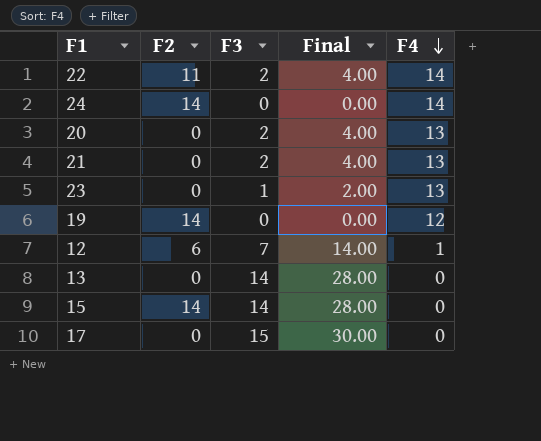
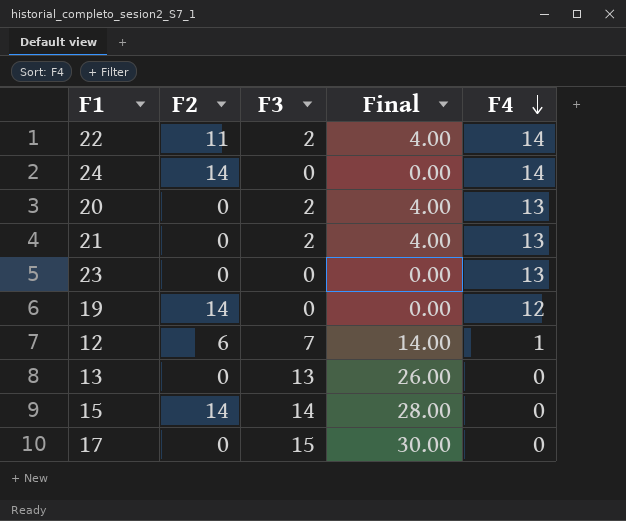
23 | F3: 1 -> 0
23 | Final: 2.00 -> 0.00
13 | F3: 14 -> 13
13 | Final: 28.00 -> 26.00

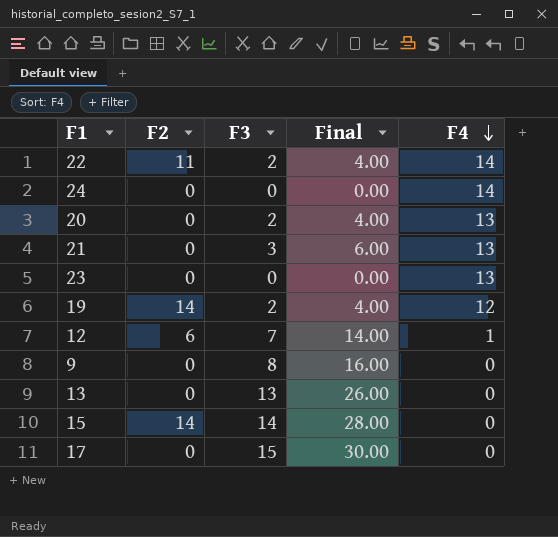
24 | F2: 14 -> 0
21 | F3: 2 -> 3
21 | Final: 4.00 -> 6.00
19 | F3: 0 -> 2
19 | Final: 0.00 -> 4.00
row 9: none -> 0 | 8 | 16.00 | 0

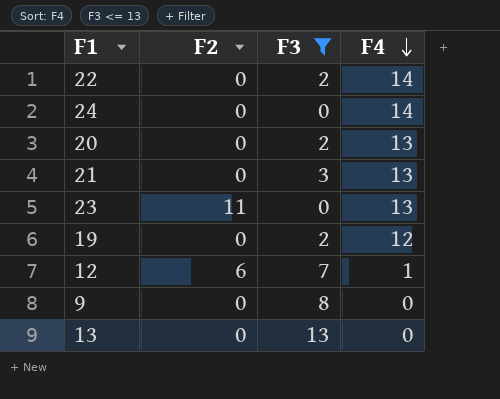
filter: none -> F3 <= 13
column Final | formula: [F3] * 2 -> none
22 | F2: 11 -> 0
23 | F2: 0 -> 11
19 | F2: 14 -> 0

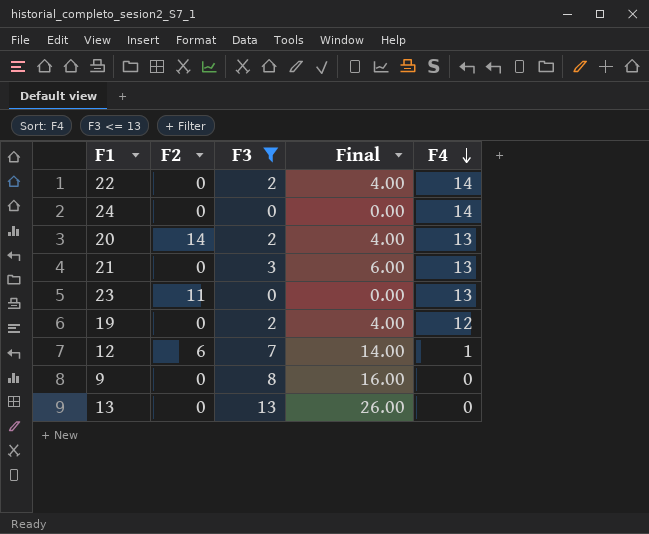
column Final | formula: none -> [F3] * 2
20 | F2: 0 -> 14

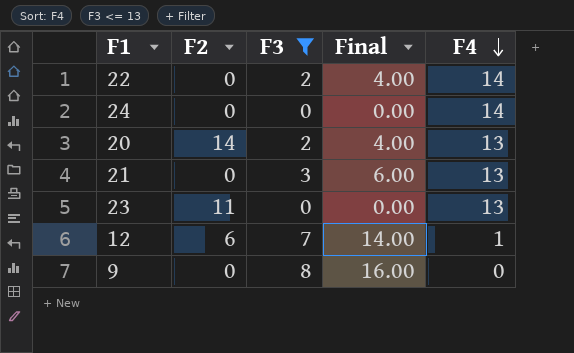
row 19: 0 | 2 | 4.00 | 12 -> none
row 13: 0 | 13 | 26.00 | 0 -> none

